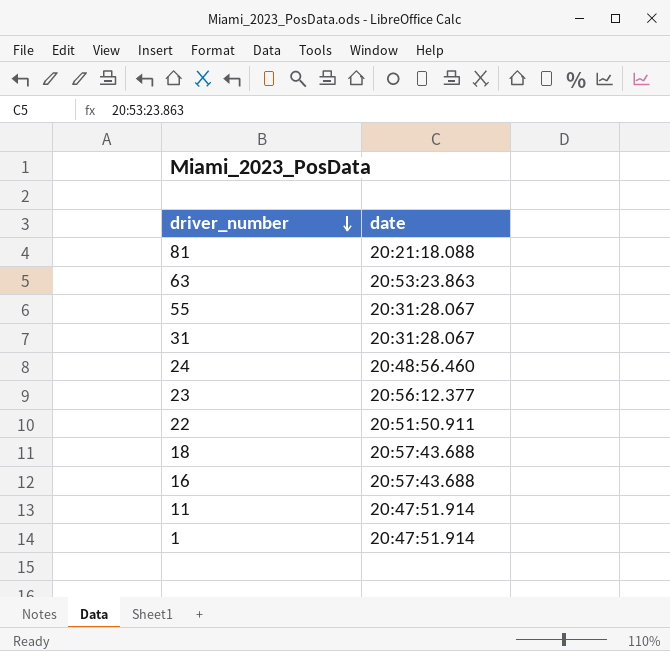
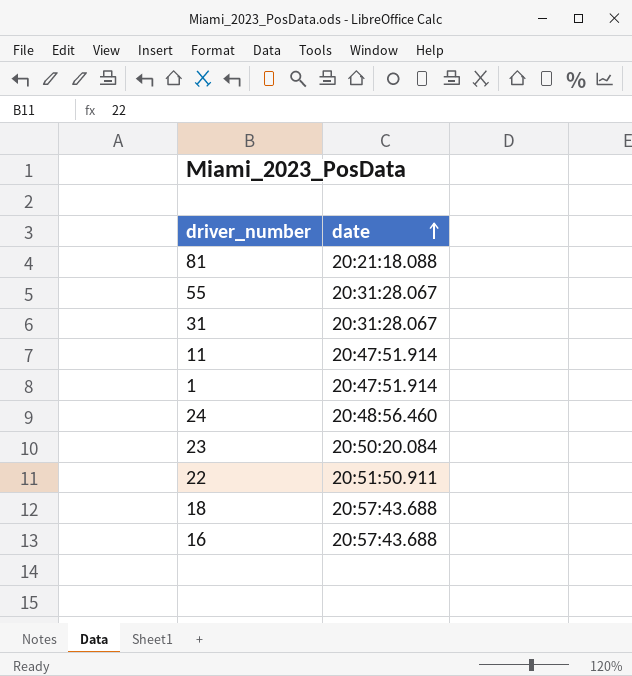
row order: driver_number descending -> date ascending
row 63: 20:53:23.863 -> none
23 | date: 20:56:12.377 -> 20:50:20.084

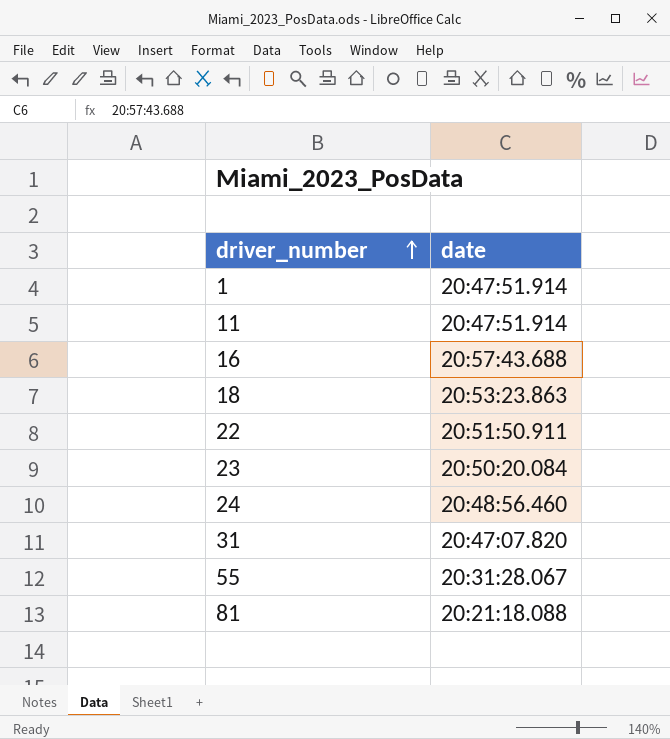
row order: date ascending -> driver_number ascending
18 | date: 20:57:43.688 -> 20:53:23.863
31 | date: 20:31:28.067 -> 20:47:07.820

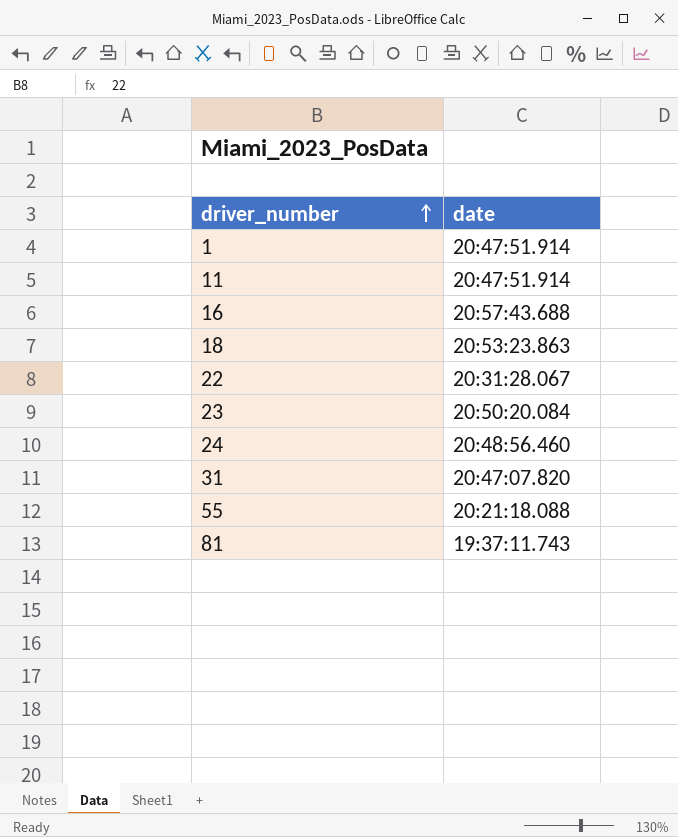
22 | date: 20:51:50.911 -> 20:31:28.067
55 | date: 20:31:28.067 -> 20:21:18.088
81 | date: 20:21:18.088 -> 19:37:11.743

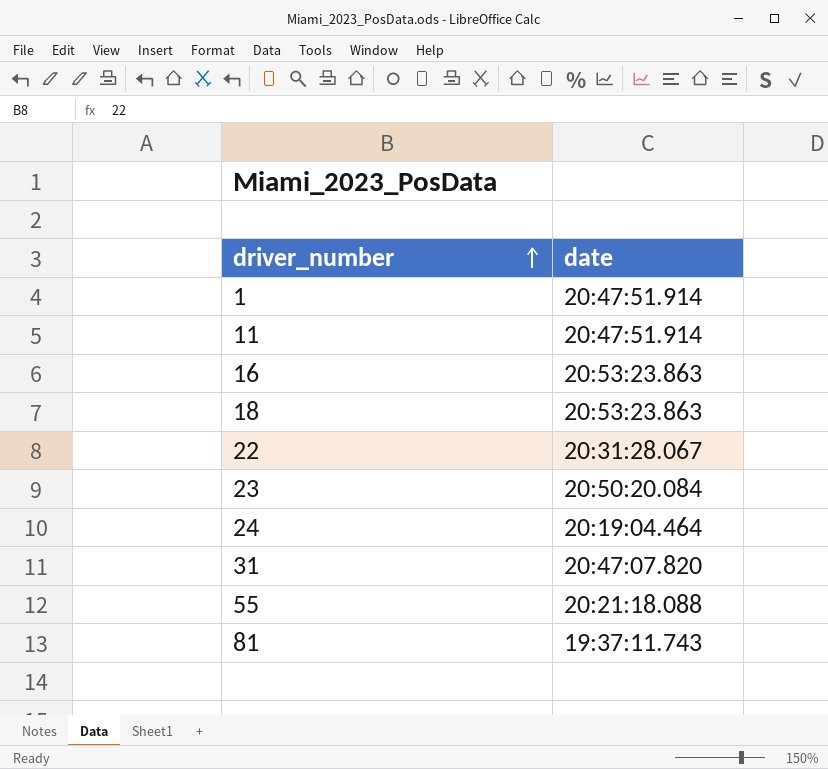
16 | date: 20:57:43.688 -> 20:53:23.863
24 | date: 20:48:56.460 -> 20:19:04.464

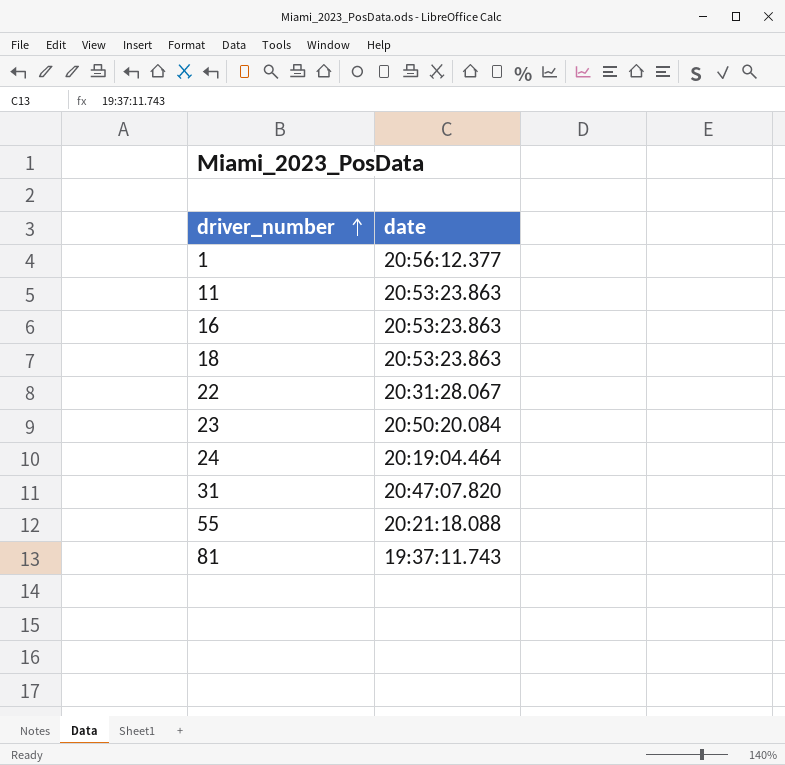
1 | date: 20:47:51.914 -> 20:56:12.377
11 | date: 20:47:51.914 -> 20:53:23.863

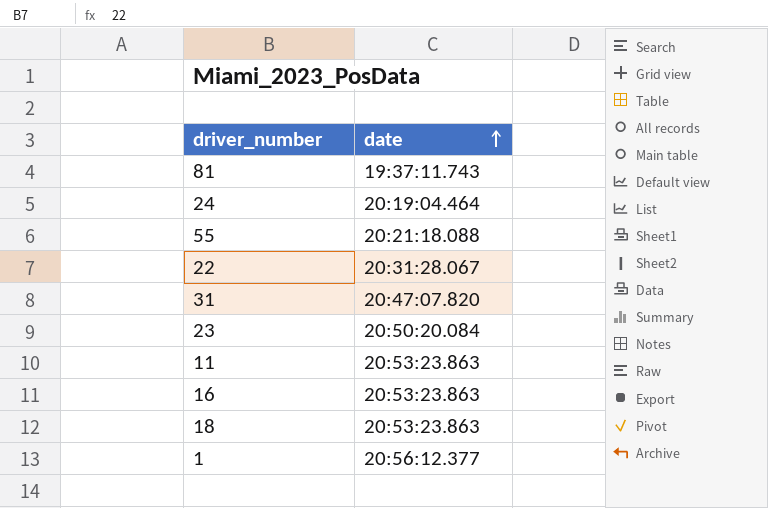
row order: driver_number ascending -> date ascending

